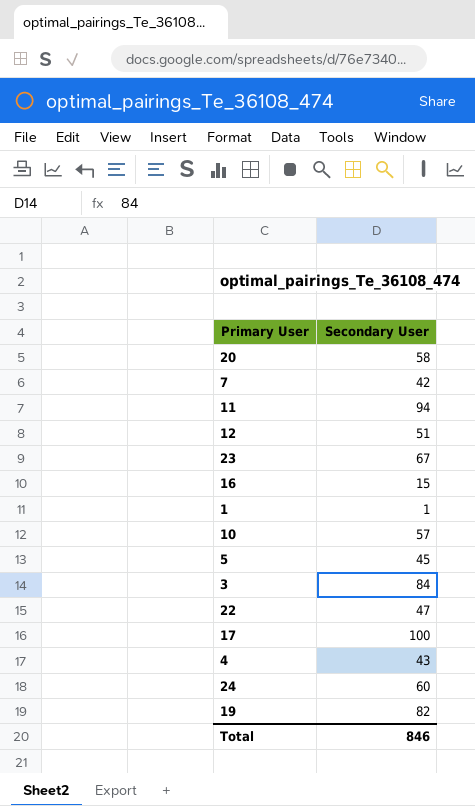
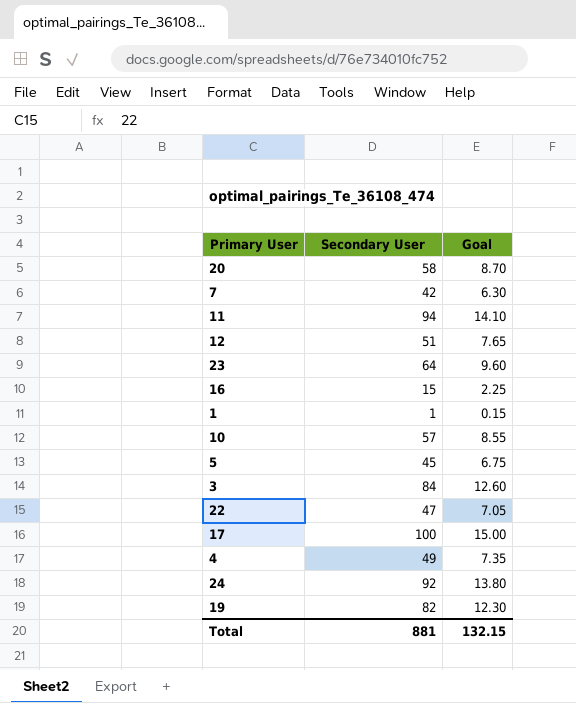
column Goal | formula: none -> [Secondary User] * 0.15
23 | Secondary User: 67 -> 64
4 | Secondary User: 43 -> 49
24 | Secondary User: 60 -> 92
Total | Secondary User: 846 -> 881

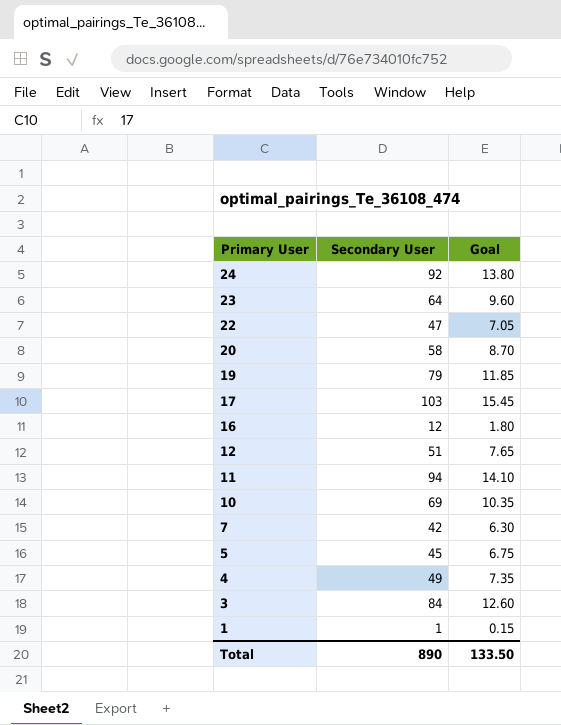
row order: none -> Primary User descending
19 | Secondary User: 82 -> 79
19 | Goal: 12.30 -> 11.85
17 | Secondary User: 100 -> 103
17 | Goal: 15.00 -> 15.45
16 | Secondary User: 15 -> 12
16 | Goal: 2.25 -> 1.80
10 | Secondary User: 57 -> 69
10 | Goal: 8.55 -> 10.35
Total | Secondary User: 881 -> 890
Total | Goal: 132.15 -> 133.50

